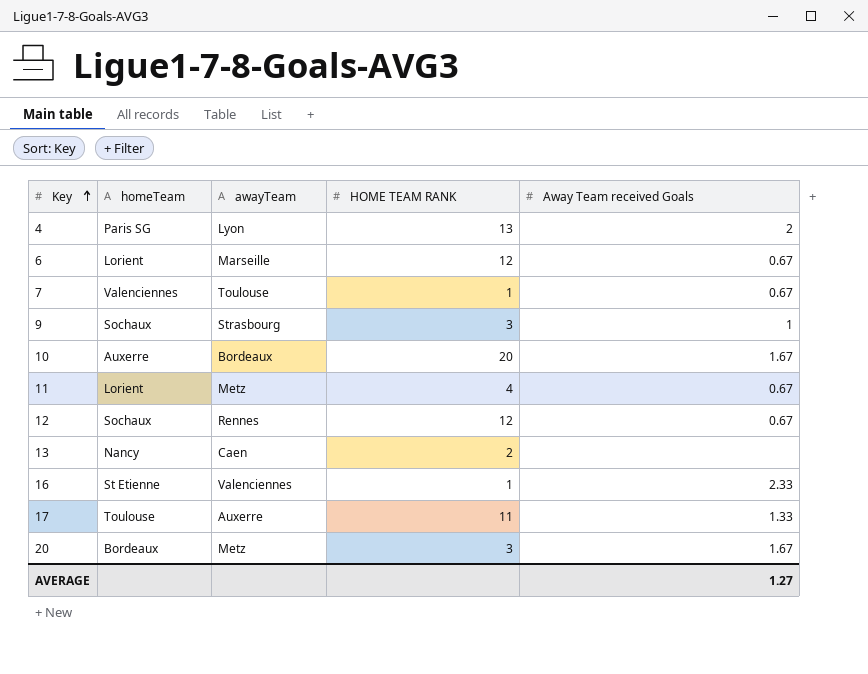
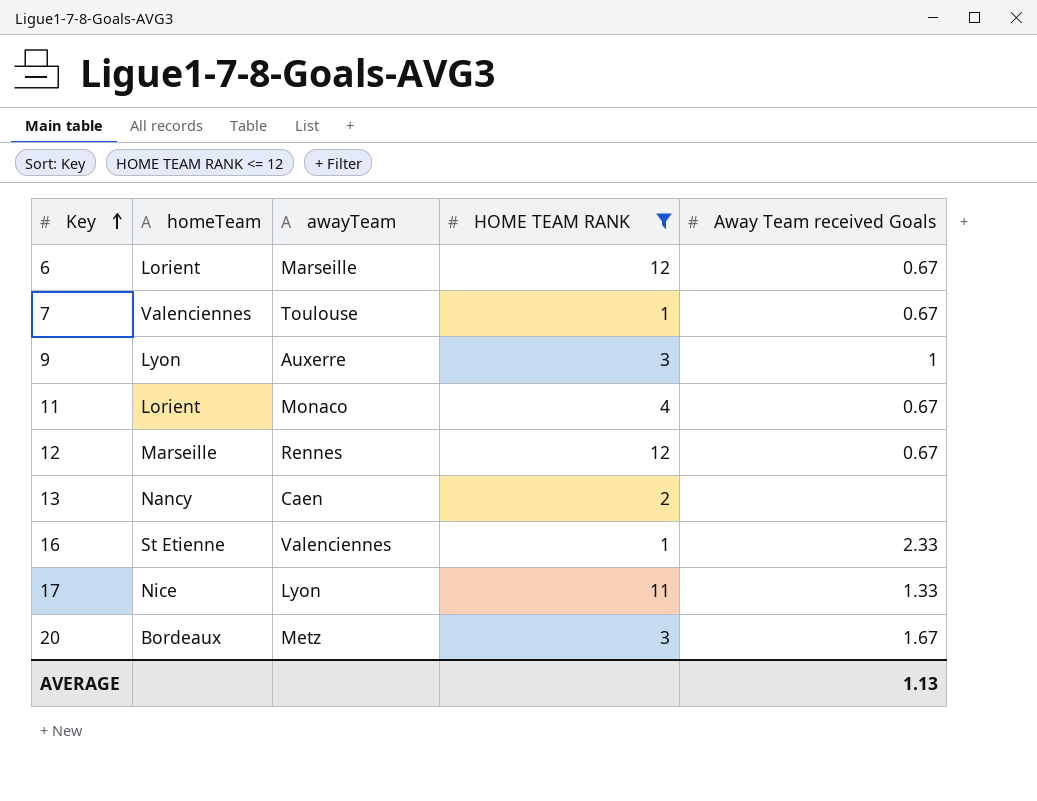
filter: none -> HOME TEAM RANK <= 12
9 | homeTeam: Sochaux -> Lyon
9 | awayTeam: Strasbourg -> Auxerre
11 | awayTeam: Metz -> Monaco
12 | homeTeam: Sochaux -> Marseille
17 | homeTeam: Toulouse -> Nice
17 | awayTeam: Auxerre -> Lyon
AVERAGE | Away Team received Goals: 1.27 -> 1.13

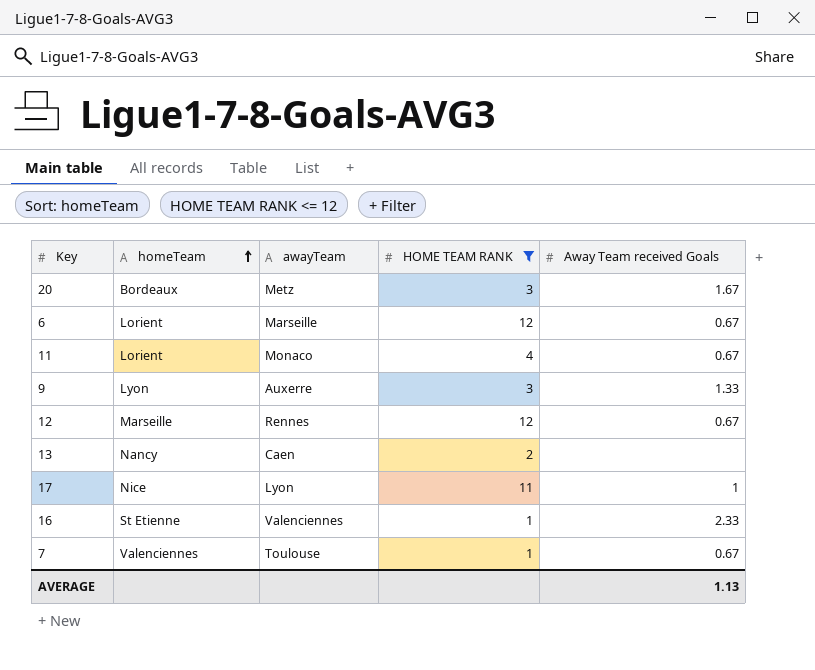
row order: Key ascending -> homeTeam ascending
9 | Away Team received Goals: 1 -> 1.33
17 | Away Team received Goals: 1.33 -> 1

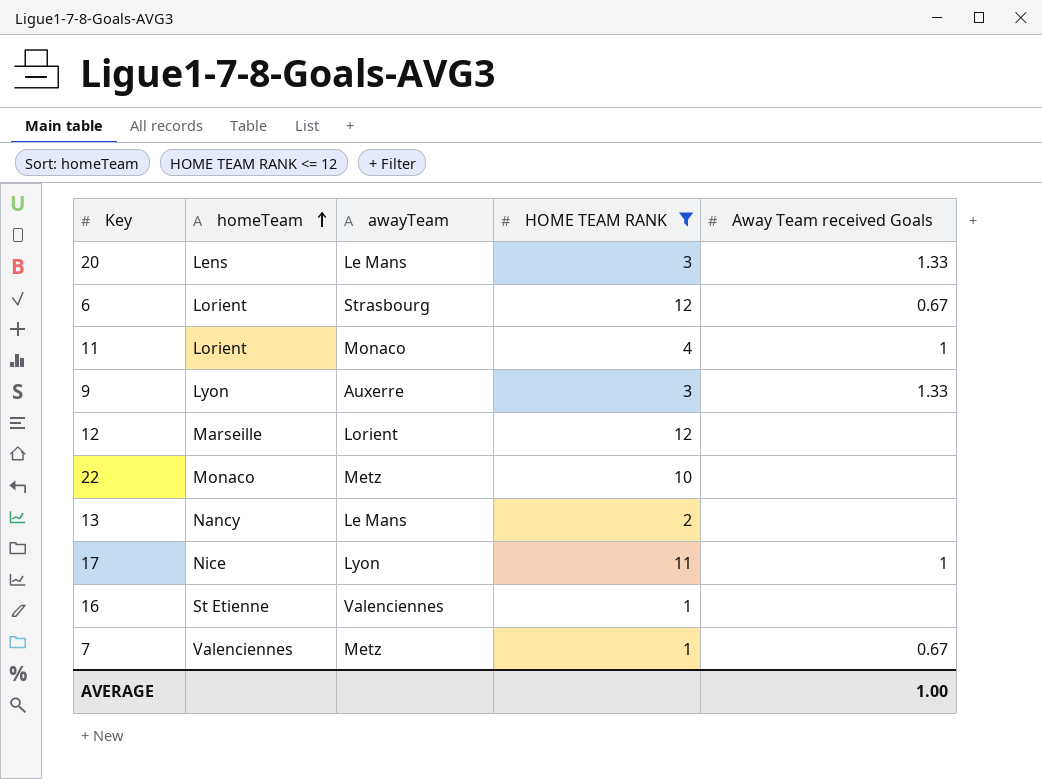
20 | homeTeam: Bordeaux -> Lens
20 | awayTeam: Metz -> Le Mans
20 | Away Team received Goals: 1.67 -> 1.33
6 | awayTeam: Marseille -> Strasbourg
11 | Away Team received Goals: 0.67 -> 1
12 | awayTeam: Rennes -> Lorient
12 | Away Team received Goals: 0.67 -> none
row 22: none -> Monaco | Metz | 10 | none
13 | awayTeam: Caen -> Le Mans
16 | Away Team received Goals: 2.33 -> none
7 | awayTeam: Toulouse -> Metz
AVERAGE | Away Team received Goals: 1.13 -> 1.00

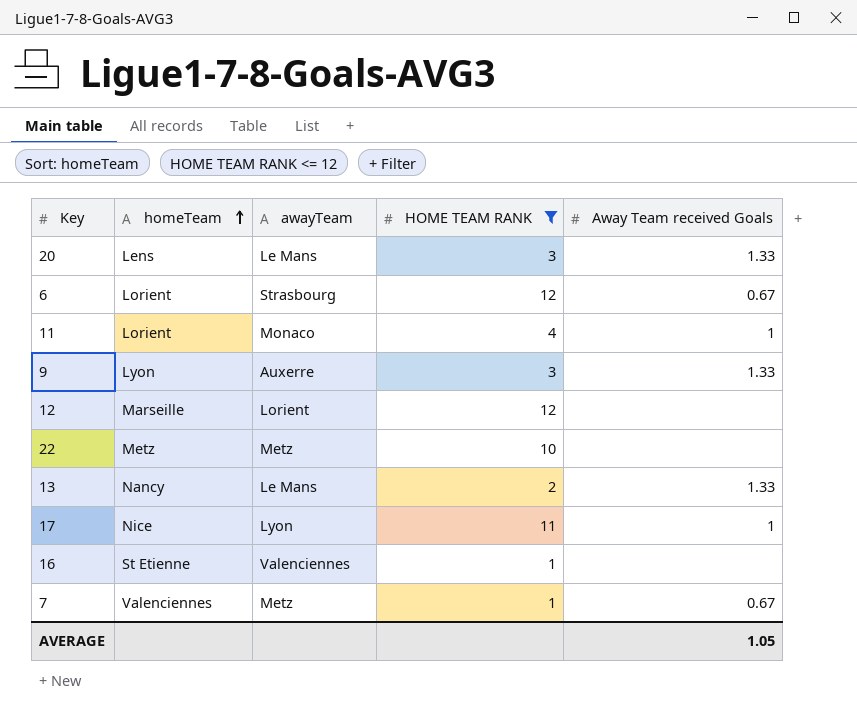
22 | homeTeam: Monaco -> Metz
13 | Away Team received Goals: none -> 1.33
AVERAGE | Away Team received Goals: 1.00 -> 1.05

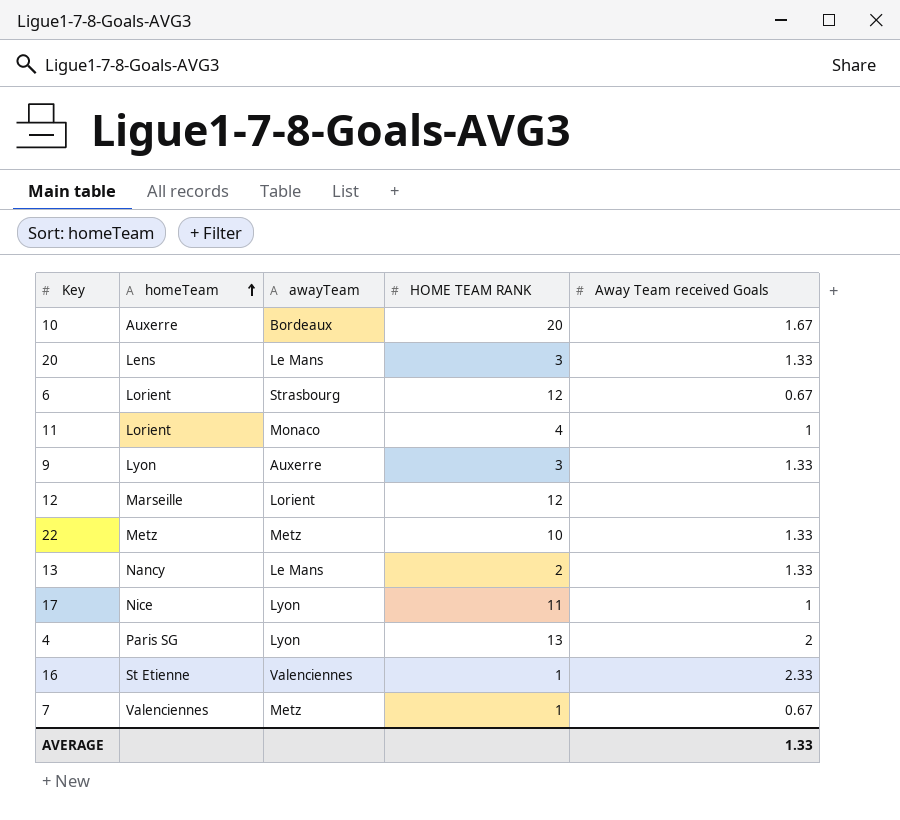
filter: HOME TEAM RANK <= 12 -> none
22 | Away Team received Goals: none -> 1.33
16 | Away Team received Goals: none -> 2.33
AVERAGE | Away Team received Goals: 1.05 -> 1.33

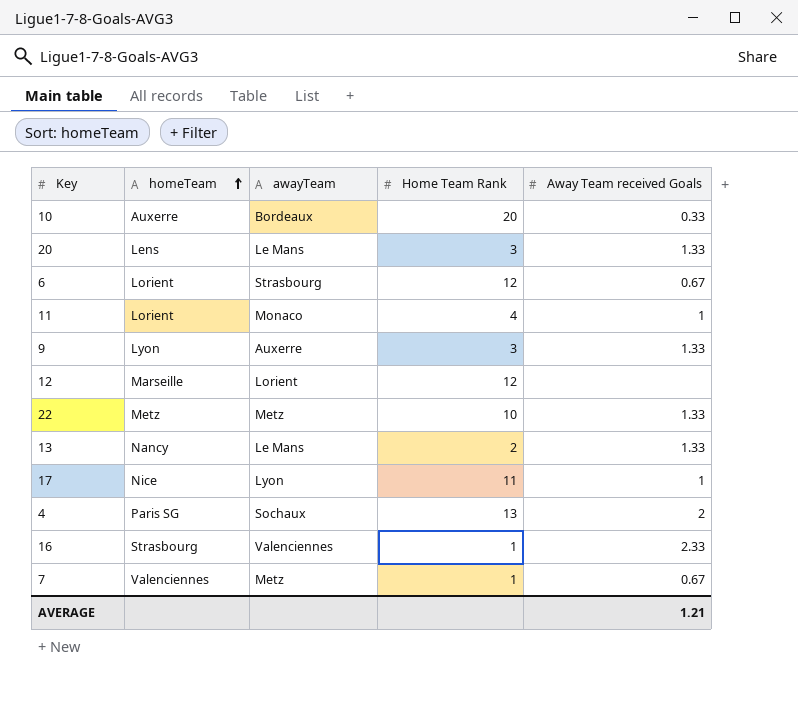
column name: HOME TEAM RANK -> Home Team Rank
10 | Away Team received Goals: 1.67 -> 0.33
4 | awayTeam: Lyon -> Sochaux
16 | homeTeam: St Etienne -> Strasbourg
AVERAGE | Away Team received Goals: 1.33 -> 1.21

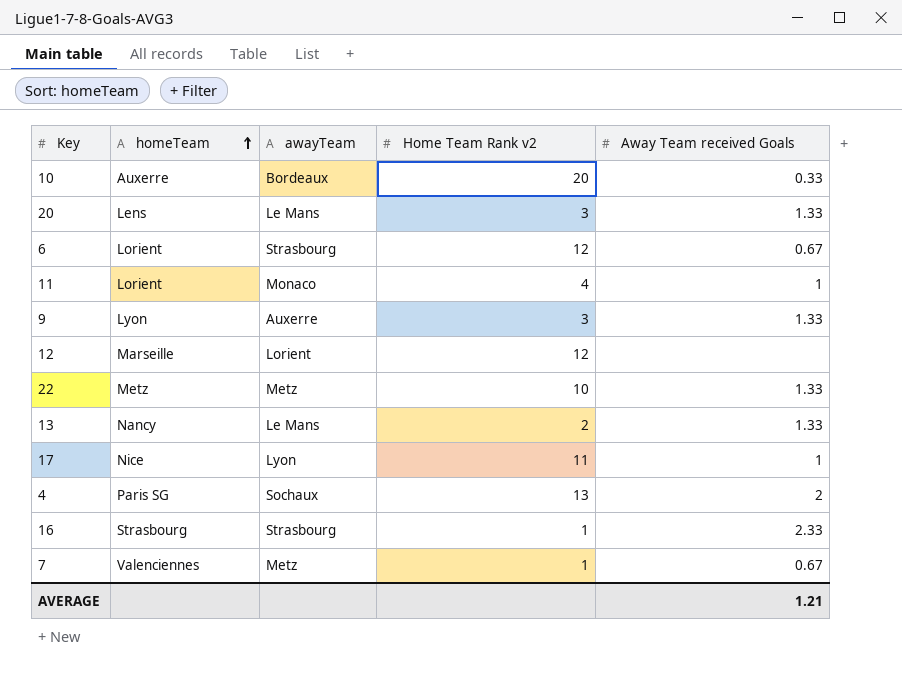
column name: Home Team Rank -> Home Team Rank v2
16 | awayTeam: Valenciennes -> Strasbourg

